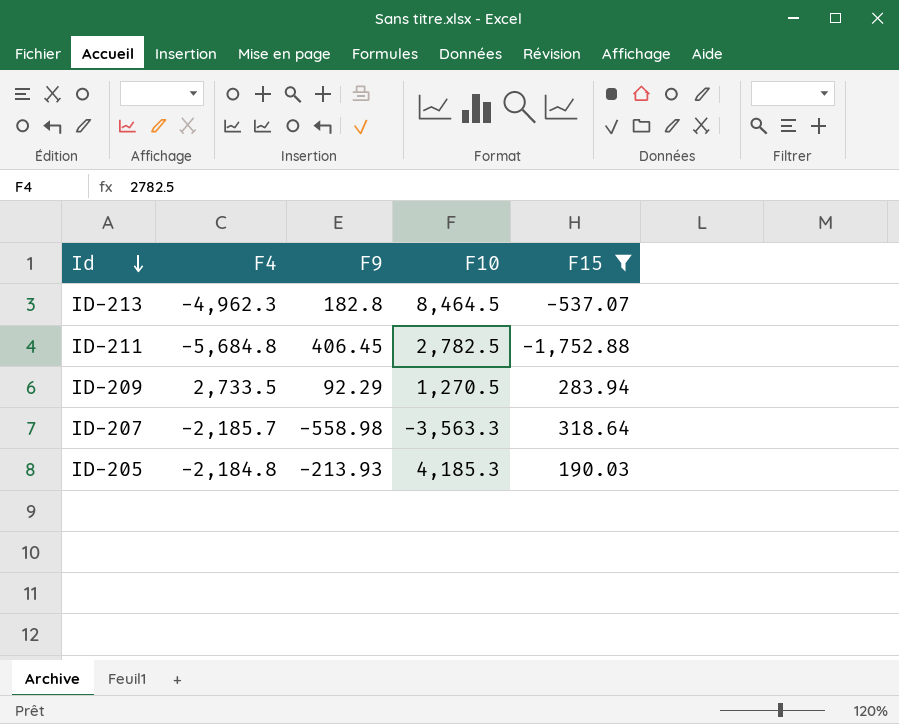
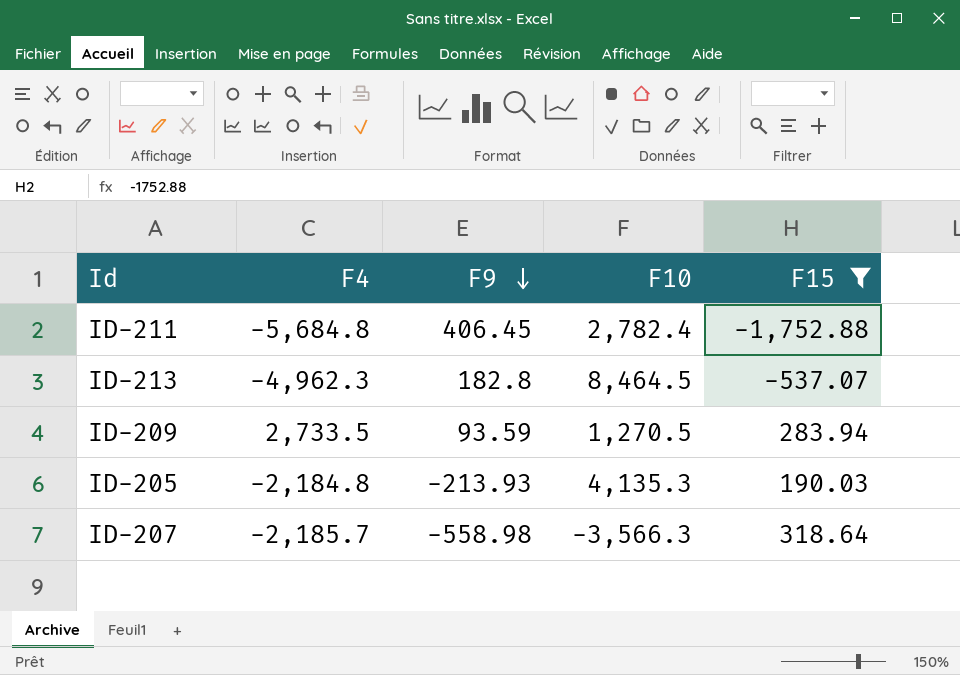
row order: Id descending -> F9 descending
ID-211 | F10: 2,782.5 -> 2,782.4
ID-209 | F9: 92.29 -> 93.59
ID-205 | F10: 4,185.3 -> 4,135.3
ID-207 | F10: -3,563.3 -> -3,566.3

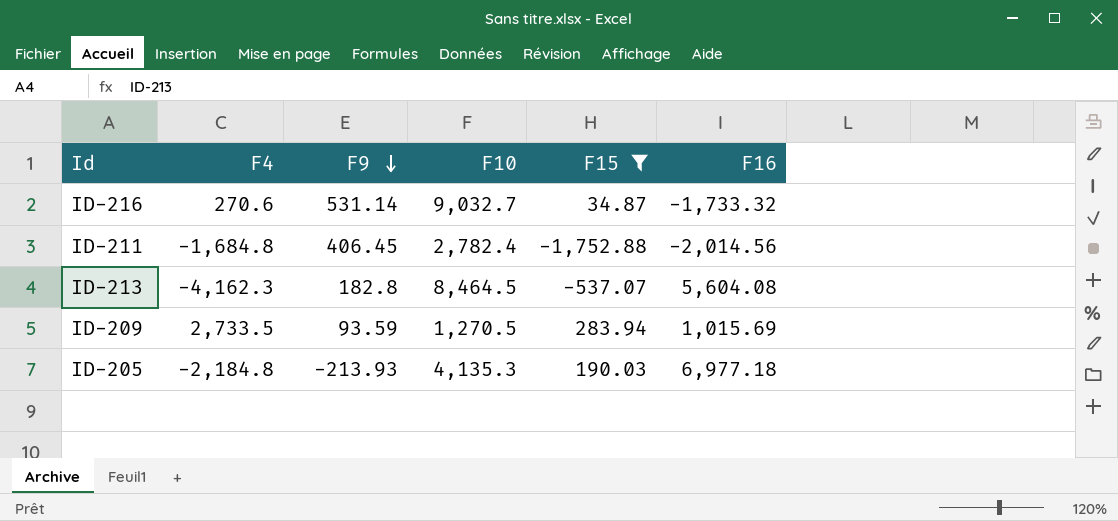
column F16 | position: none -> 6
row ID-207: -2,185.7 | -558.98 | -3,566.3 | 318.64 -> none
row ID-216: none -> 270.6 | 531.14 | 9,032.7 | 34.87 | -1,733.32
ID-211 | F4: -5,684.8 -> -1,684.8
ID-213 | F4: -4,962.3 -> -4,162.3

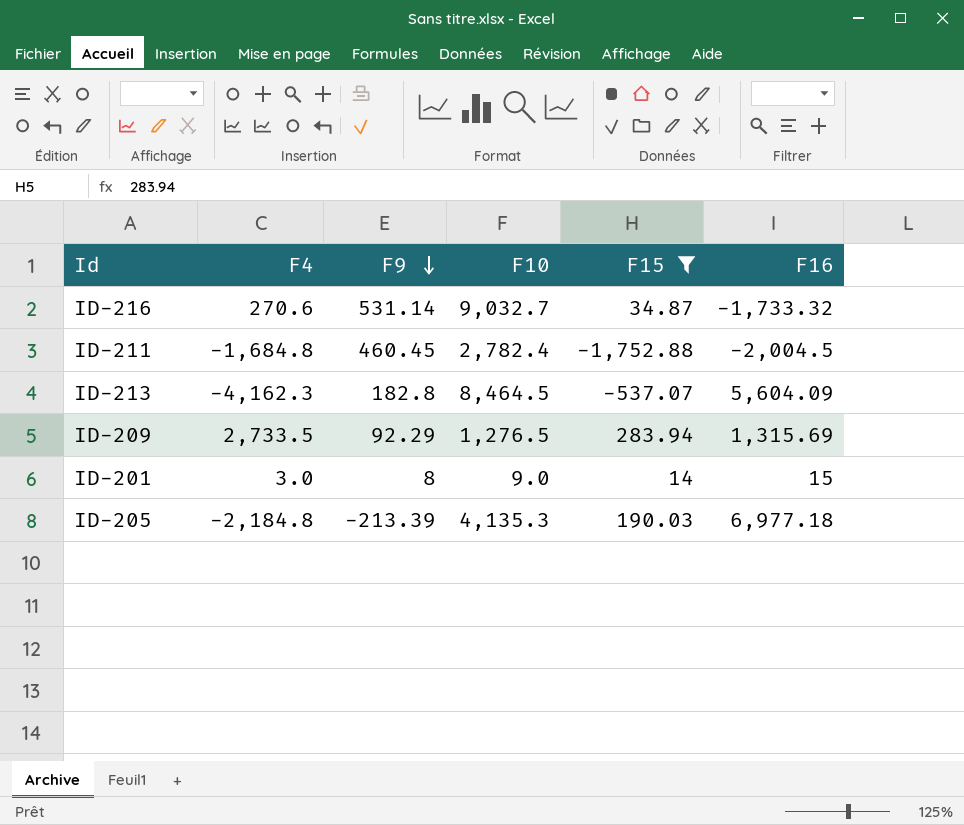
ID-211 | F9: 406.45 -> 460.45
ID-211 | F16: -2,014.56 -> -2,004.5
ID-213 | F16: 5,604.08 -> 5,604.09
ID-209 | F9: 93.59 -> 92.29
ID-209 | F10: 1,270.5 -> 1,276.5
ID-209 | F16: 1,015.69 -> 1,315.69
row ID-201: none -> 3.0 | 8 | 9.0 | 14 | 15
ID-205 | F9: -213.93 -> -213.39

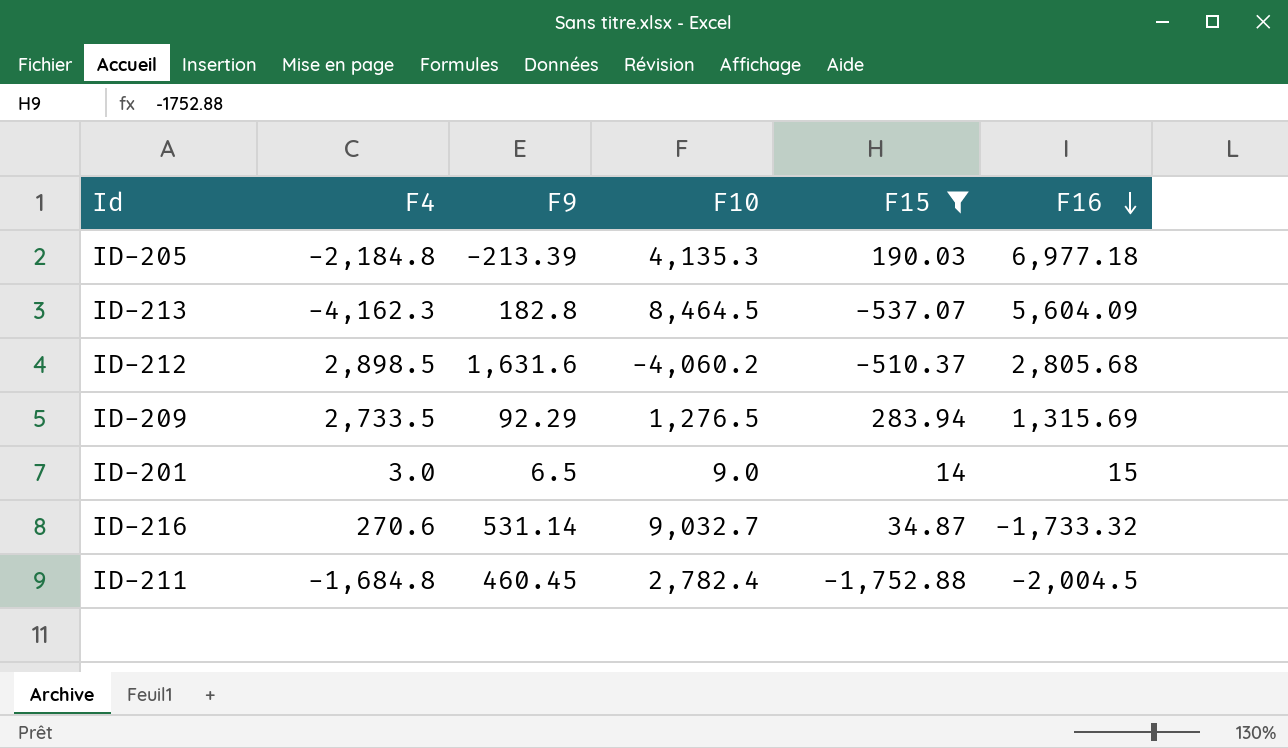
row order: F9 descending -> F16 descending
row ID-212: none -> 2,898.5 | 1,631.6 | -4,060.2 | -510.37 | 2,805.68
ID-201 | F9: 8 -> 6.5

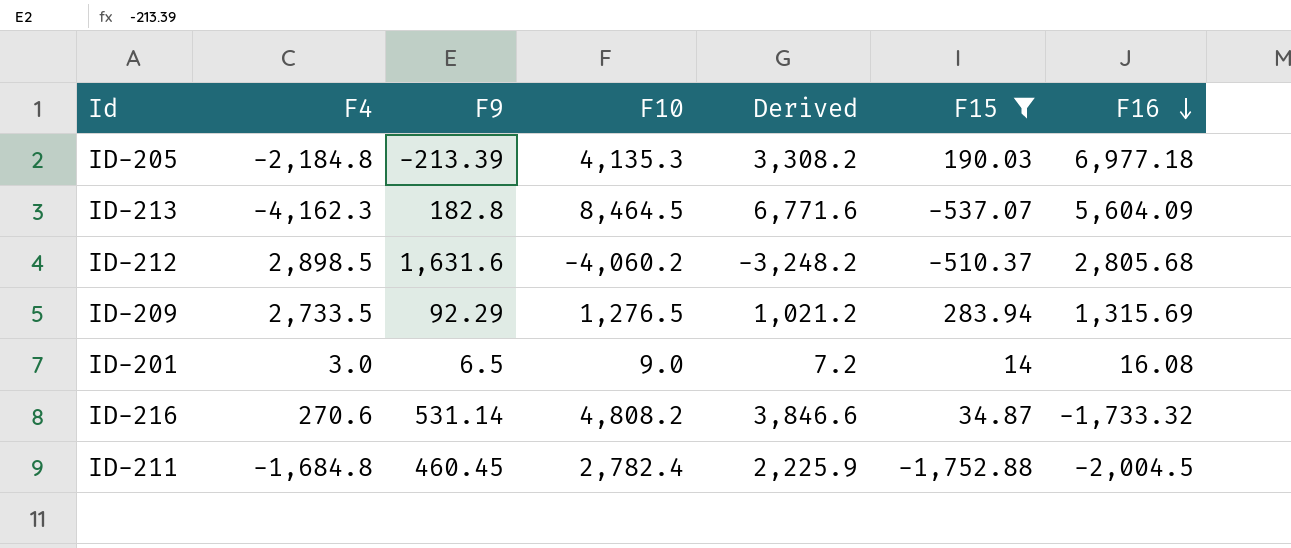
column Derived | formula: none -> [F10] * 0.8
ID-201 | F16: 15 -> 16.08
ID-216 | F10: 9,032.7 -> 4,808.2

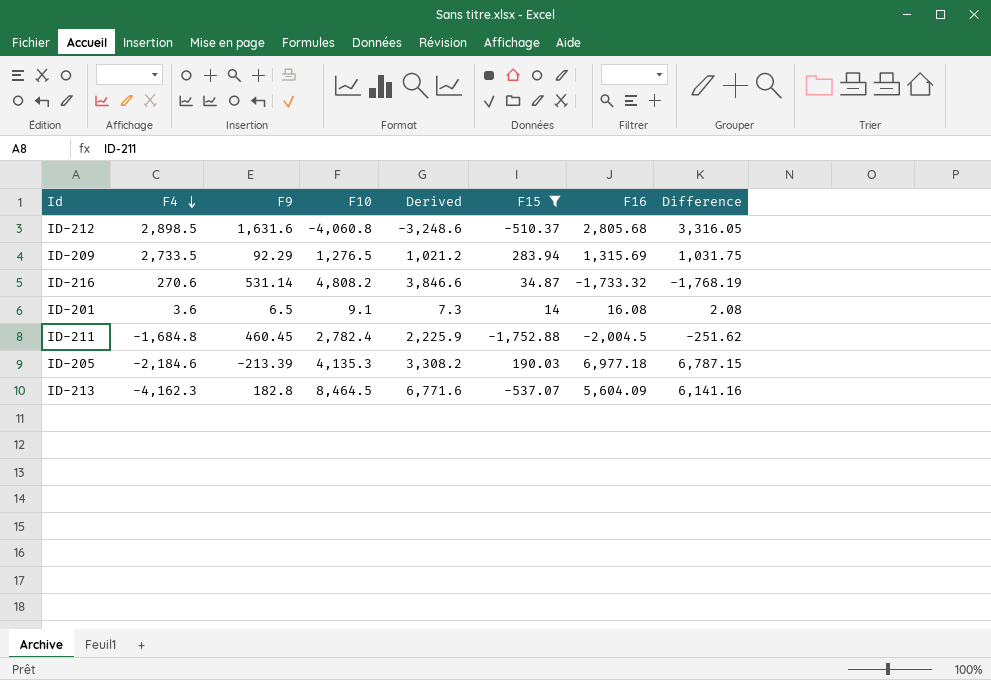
row order: F16 descending -> F4 descending
column Difference | formula: none -> [F16] - [F15]
ID-212 | F10: -4,060.2 -> -4,060.8
ID-212 | Derived: -3,248.2 -> -3,248.6
ID-201 | F4: 3.0 -> 3.6
ID-201 | F10: 9.0 -> 9.1
ID-201 | Derived: 7.2 -> 7.3
ID-205 | F4: -2,184.8 -> -2,184.6

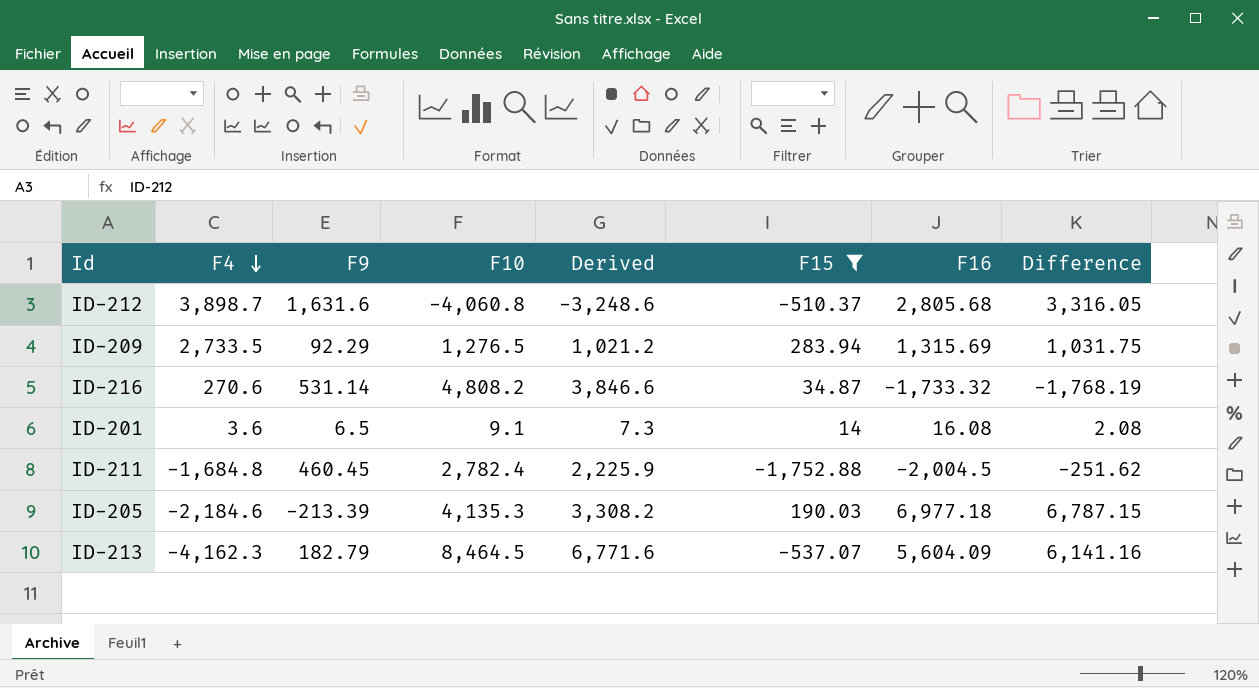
ID-212 | F4: 2,898.5 -> 3,898.7
ID-213 | F9: 182.8 -> 182.79

